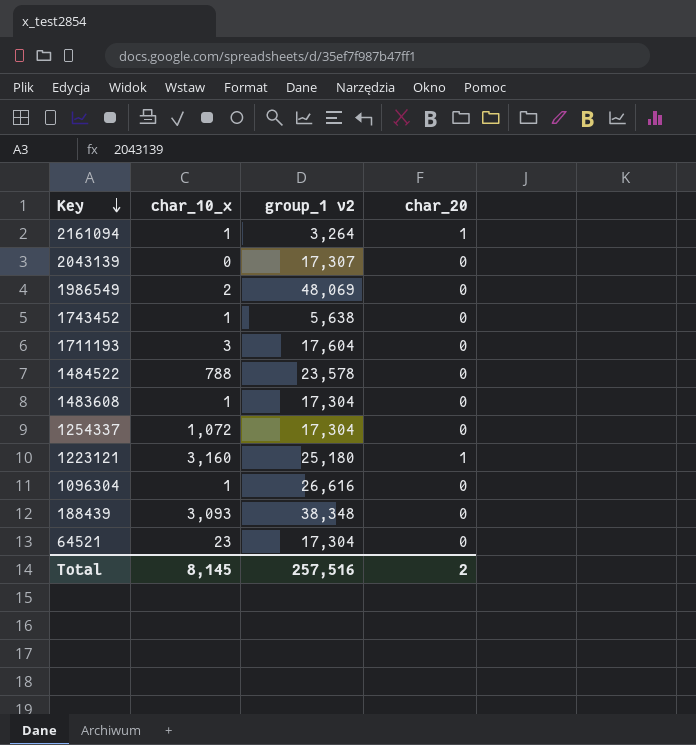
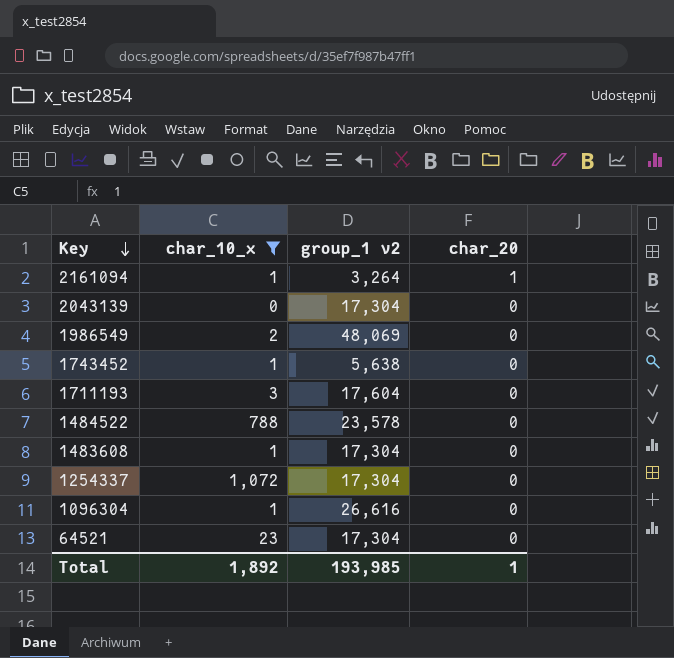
filter: none -> char_10_x <= 1,072
2043139 | group_1 v2: 17,307 -> 17,304
Total | char_10_x: 8,145 -> 1,892
Total | group_1 v2: 257,516 -> 193,985
Total | char_20: 2 -> 1

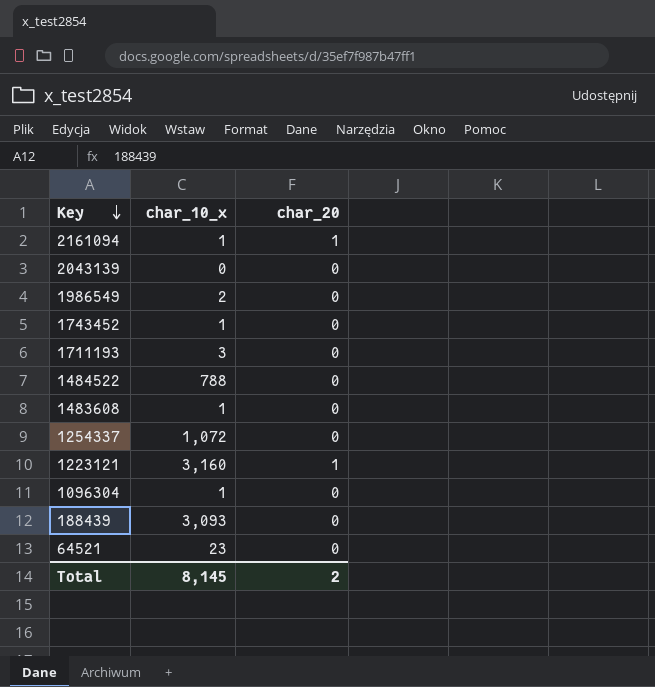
filter: char_10_x <= 1,072 -> none
column group_1 v2 | position: 3 -> none
Total | char_10_x: 1,892 -> 8,145
Total | char_20: 1 -> 2

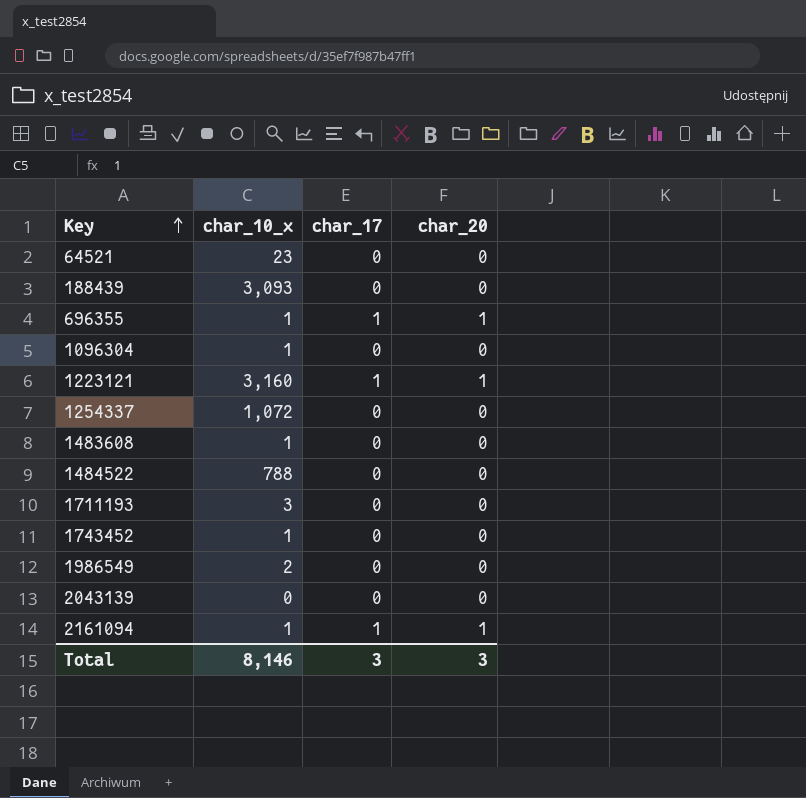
row order: Key descending -> Key ascending
column char_17 | position: none -> 3
row 696355: none -> 1 | 1 | 1
Total | char_10_x: 8,145 -> 8,146
Total | char_20: 2 -> 3

